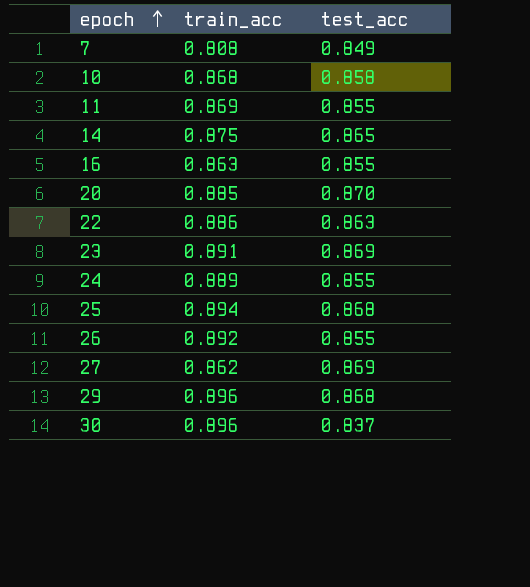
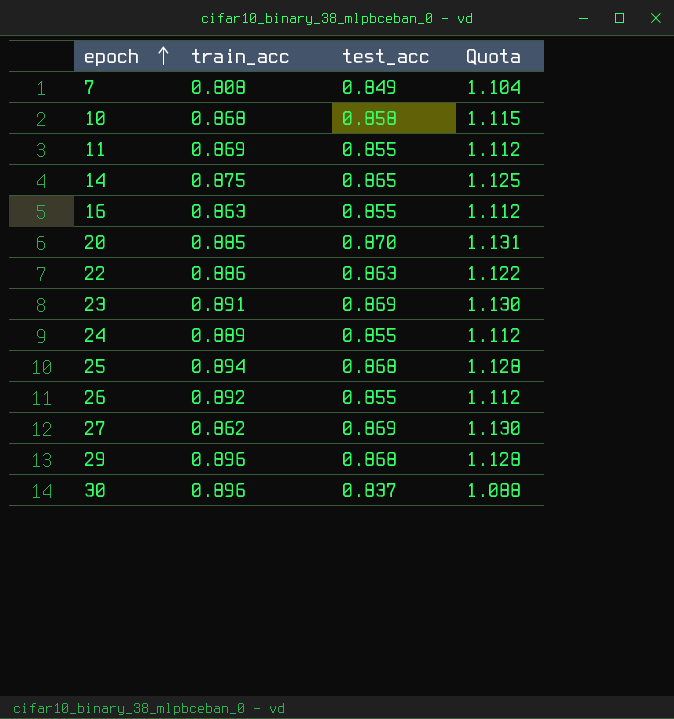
column Quota | formula: none -> [test_acc] * 1.3

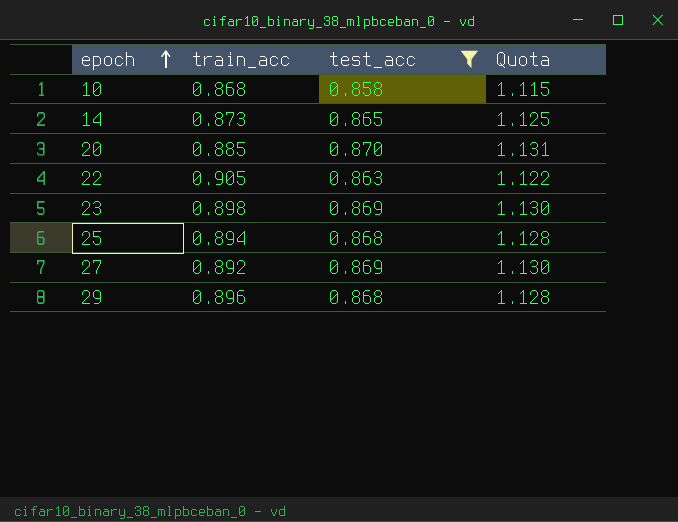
filter: none -> test_acc >= 0.858
14 | train_acc: 0.875 -> 0.873
22 | train_acc: 0.886 -> 0.905
23 | train_acc: 0.891 -> 0.898
27 | train_acc: 0.862 -> 0.892

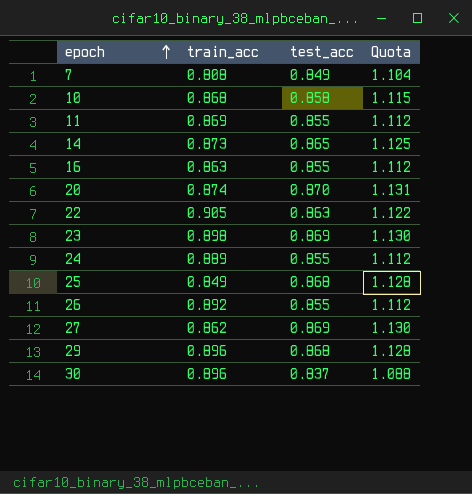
filter: test_acc >= 0.858 -> none
20 | train_acc: 0.885 -> 0.874
25 | train_acc: 0.894 -> 0.849
27 | train_acc: 0.892 -> 0.862

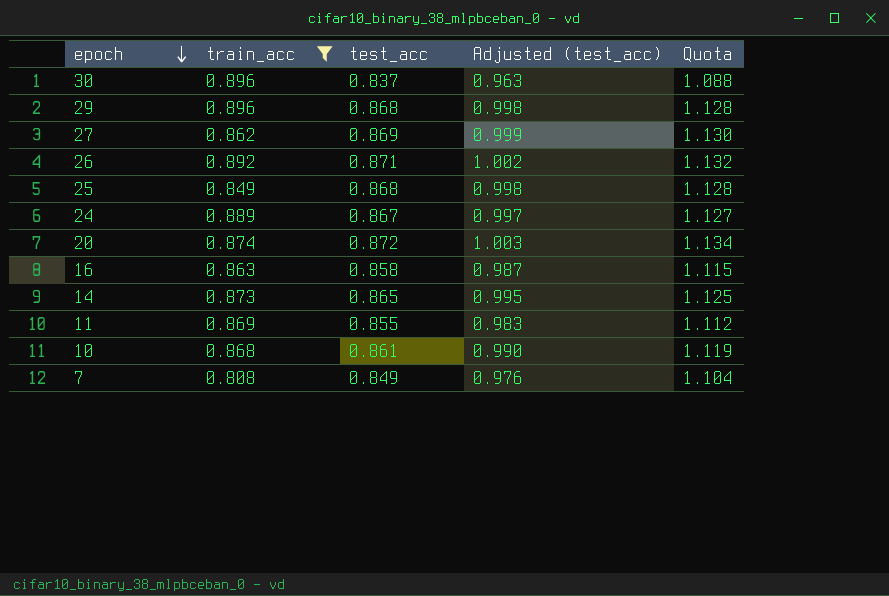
filter: none -> train_acc <= 0.896
row order: epoch ascending -> epoch descending
column Adjusted (test_acc) | formula: none -> [test_acc] * 1.15
26 | test_acc: 0.855 -> 0.871
26 | Quota: 1.112 -> 1.132
24 | test_acc: 0.855 -> 0.867
24 | Quota: 1.112 -> 1.127
20 | test_acc: 0.870 -> 0.872
20 | Quota: 1.131 -> 1.134
16 | test_acc: 0.855 -> 0.858
16 | Quota: 1.112 -> 1.115
10 | test_acc: 0.858 -> 0.861
10 | Quota: 1.115 -> 1.119

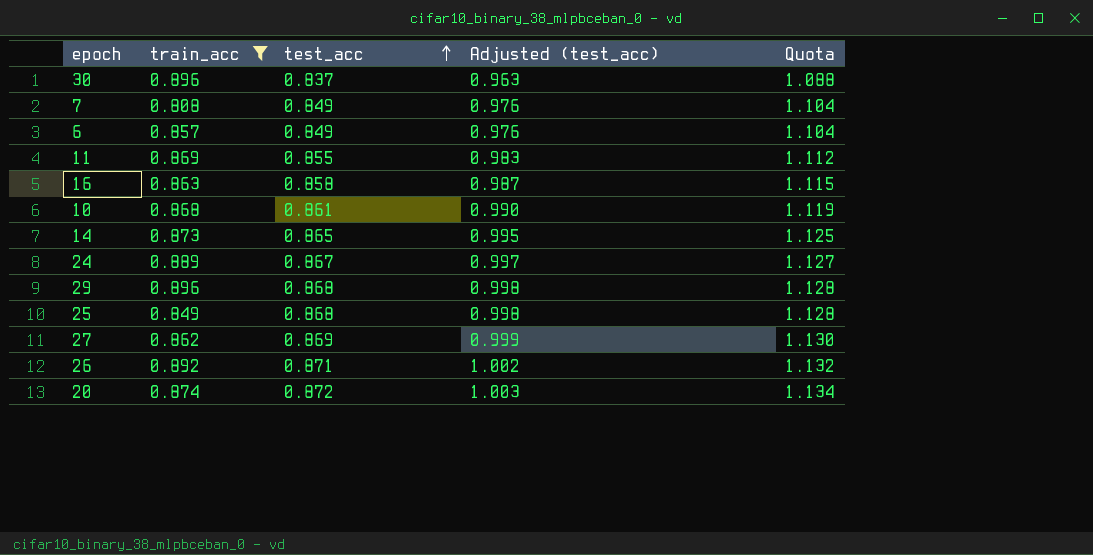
row order: epoch descending -> test_acc ascending
row 6: none -> 0.857 | 0.849 | 0.976 | 1.104

